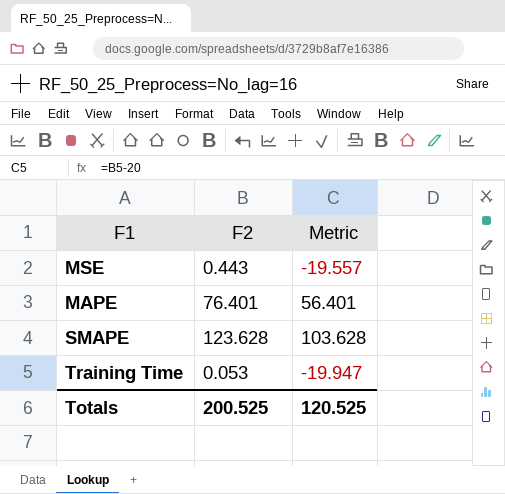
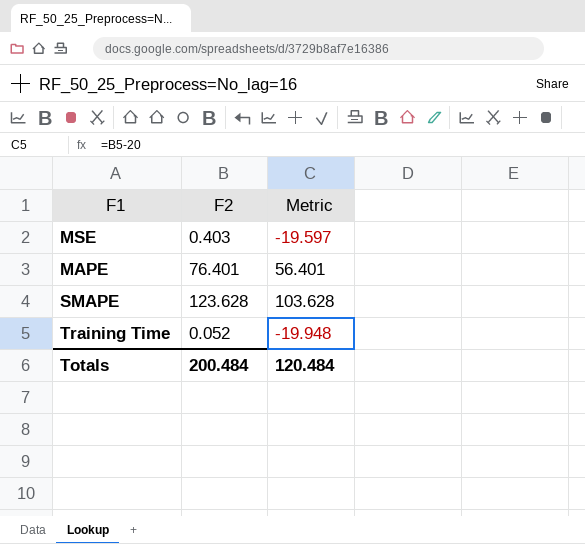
MSE | F2: 0.443 -> 0.403
MSE | Metric: -19.557 -> -19.597
Training Time | F2: 0.053 -> 0.052
Training Time | Metric: -19.947 -> -19.948
Totals | F2: 200.525 -> 200.484
Totals | Metric: 120.525 -> 120.484

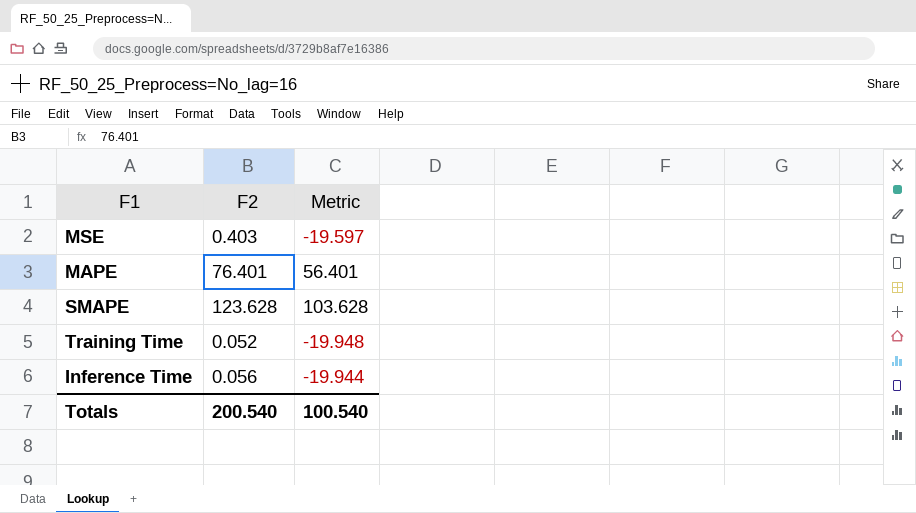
row Inference Time: none -> 0.056 | -19.944
Totals | F2: 200.484 -> 200.540
Totals | Metric: 120.484 -> 100.540

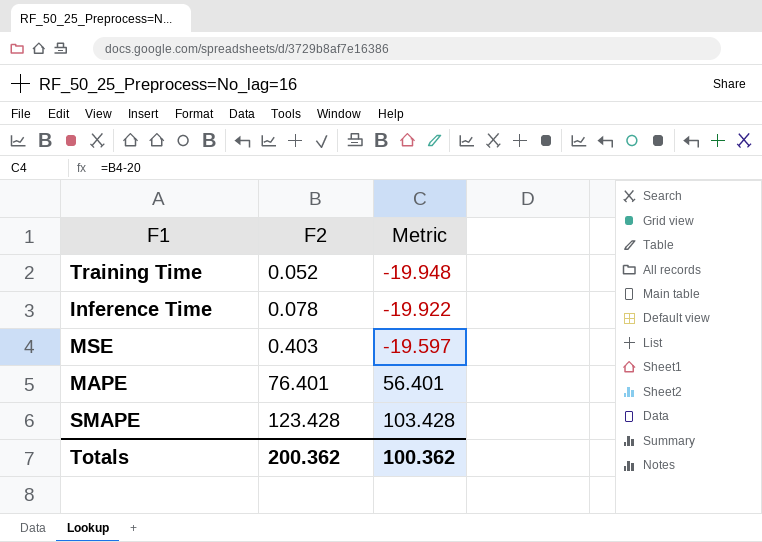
row order: none -> F2 ascending
Inference Time | F2: 0.056 -> 0.078
Inference Time | Metric: -19.944 -> -19.922
SMAPE | F2: 123.628 -> 123.428
SMAPE | Metric: 103.628 -> 103.428
Totals | F2: 200.540 -> 200.362
Totals | Metric: 100.540 -> 100.362

